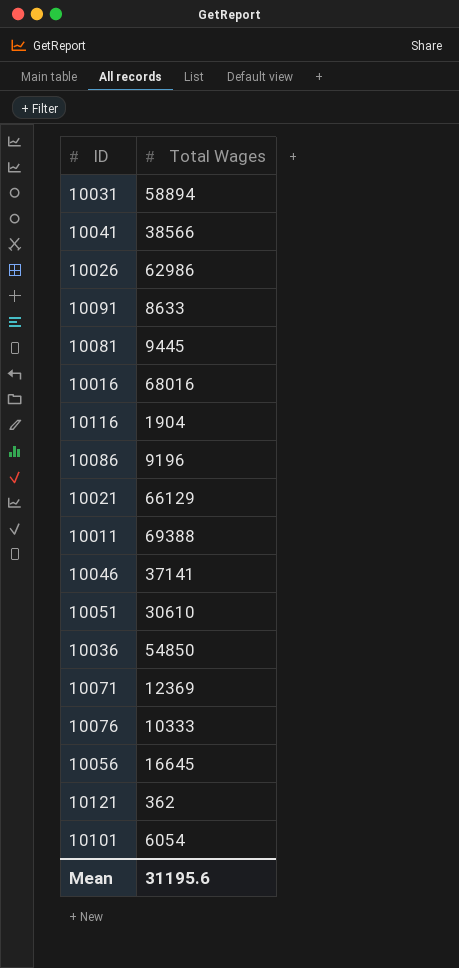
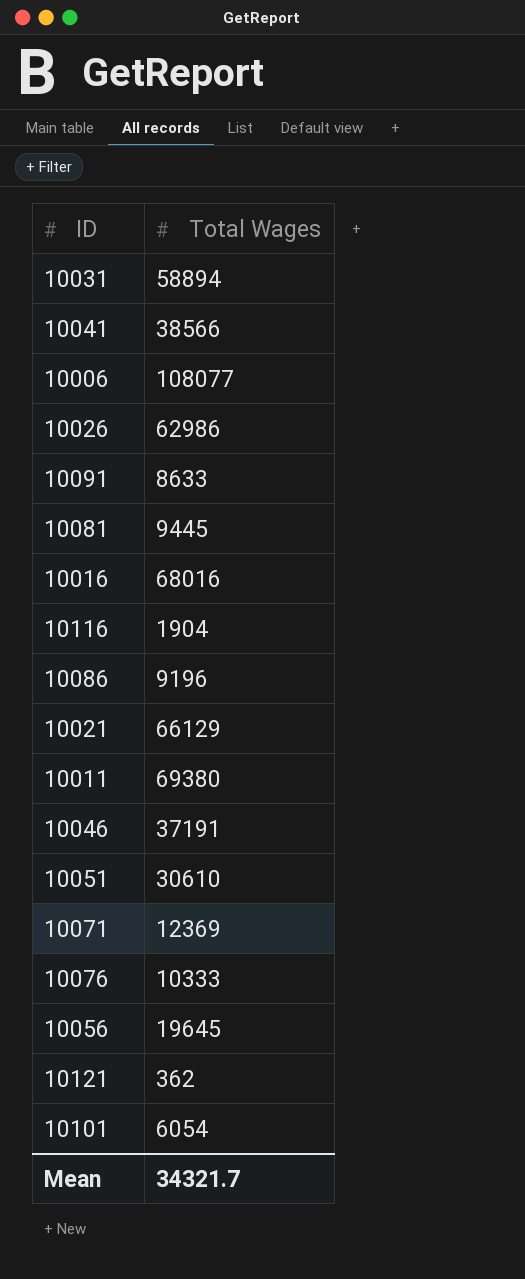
row 10036: 54850 -> none
row 10006: none -> 108077
10011 | Total Wages: 69388 -> 69380
10046 | Total Wages: 37141 -> 37191
10056 | Total Wages: 16645 -> 19645
Mean | Total Wages: 31195.6 -> 34321.7

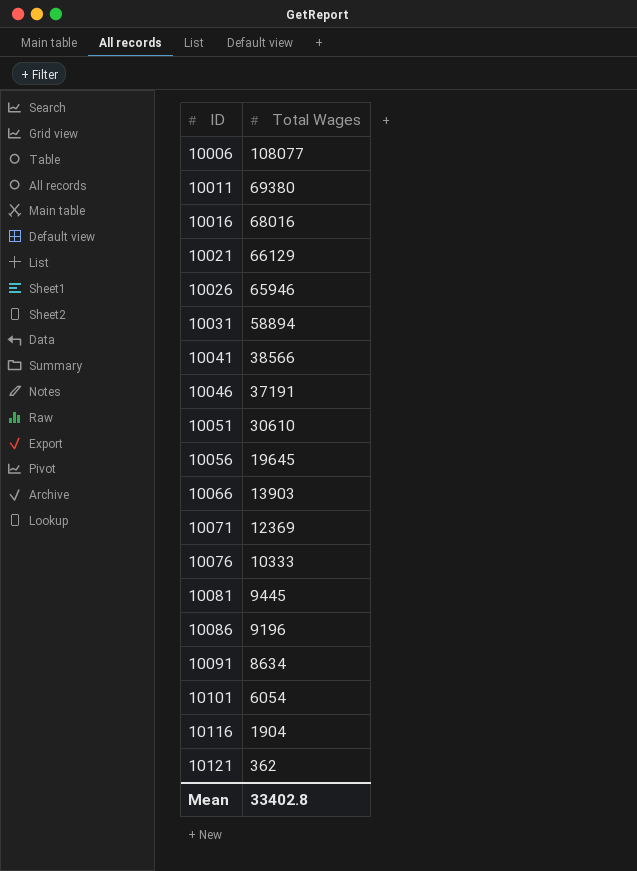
row order: none -> ID ascending
10026 | Total Wages: 62986 -> 65946
row 10066: none -> 13903
10091 | Total Wages: 8633 -> 8634
Mean | Total Wages: 34321.7 -> 33402.8

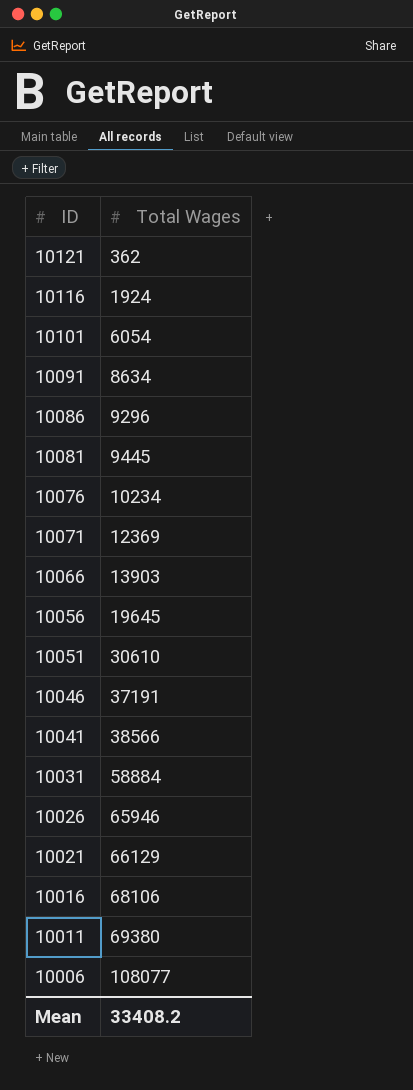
row order: ID ascending -> ID descending
10116 | Total Wages: 1904 -> 1924
10086 | Total Wages: 9196 -> 9296
10076 | Total Wages: 10333 -> 10234
10031 | Total Wages: 58894 -> 58884
10016 | Total Wages: 68016 -> 68106
Mean | Total Wages: 33402.8 -> 33408.2

